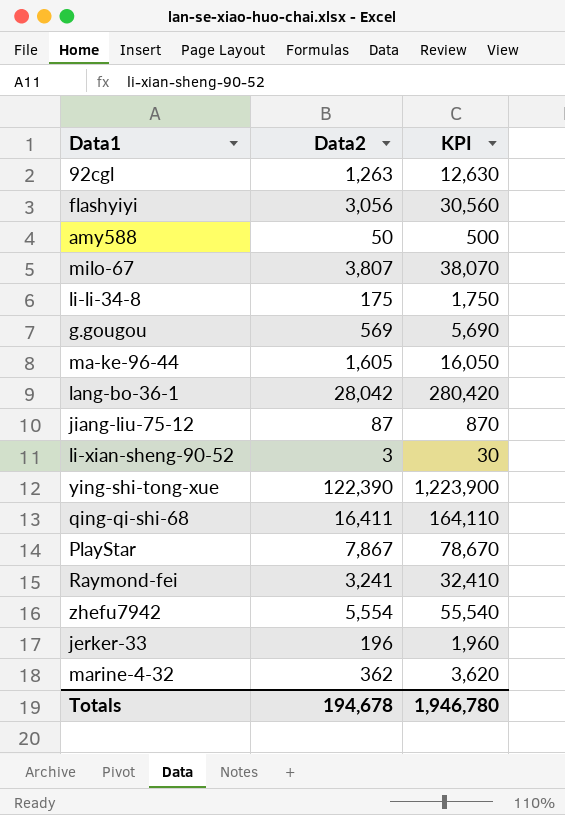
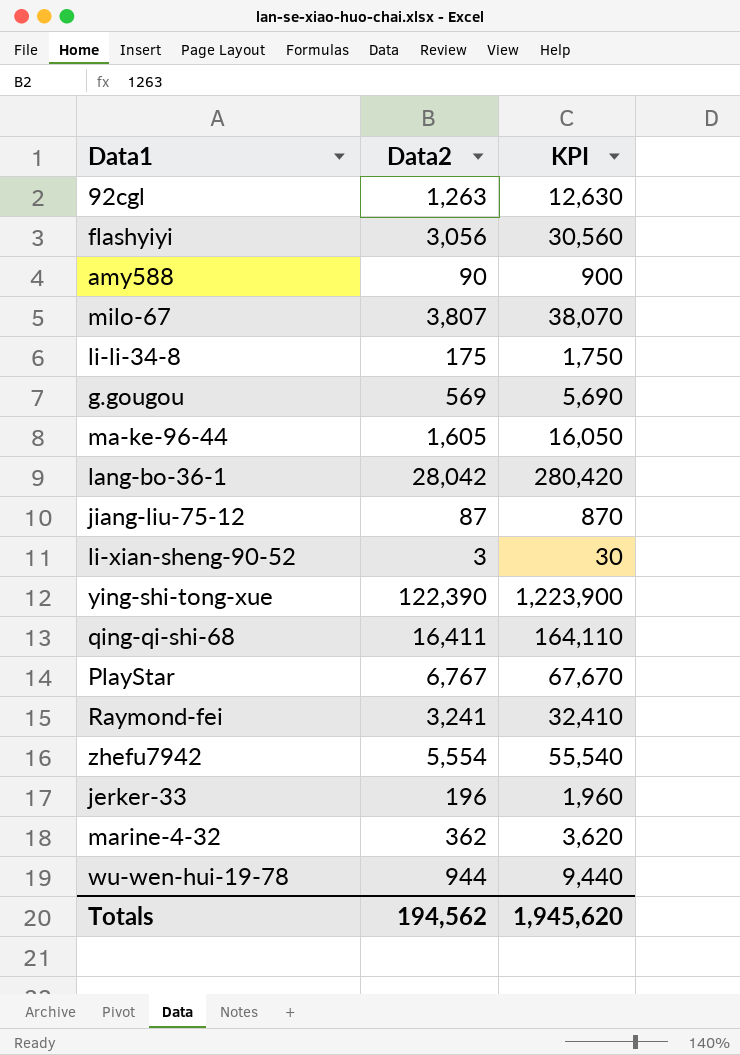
amy588 | Data2: 50 -> 90
amy588 | KPI: 500 -> 900
PlayStar | Data2: 7,867 -> 6,767
PlayStar | KPI: 78,670 -> 67,670
row wu-wen-hui-19-78: none -> 944 | 9,440
Totals | Data2: 194,678 -> 194,562
Totals | KPI: 1,946,780 -> 1,945,620

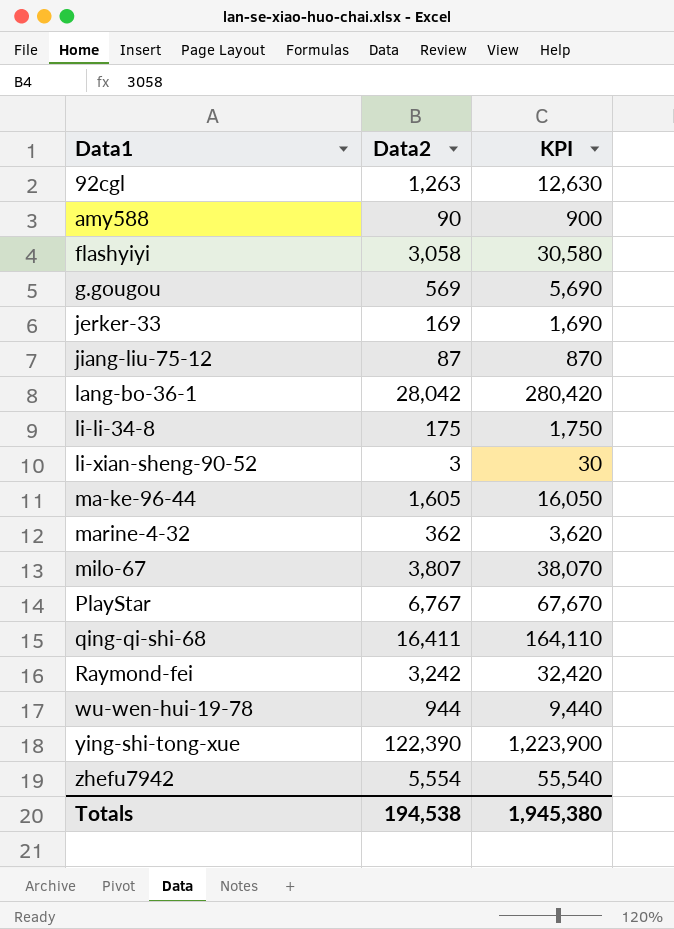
row order: none -> Data1 ascending
flashyiyi | Data2: 3,056 -> 3,058
flashyiyi | KPI: 30,560 -> 30,580
jerker-33 | Data2: 196 -> 169
jerker-33 | KPI: 1,960 -> 1,690
Raymond-fei | Data2: 3,241 -> 3,242
Raymond-fei | KPI: 32,410 -> 32,420
Totals | Data2: 194,562 -> 194,538
Totals | KPI: 1,945,620 -> 1,945,380

